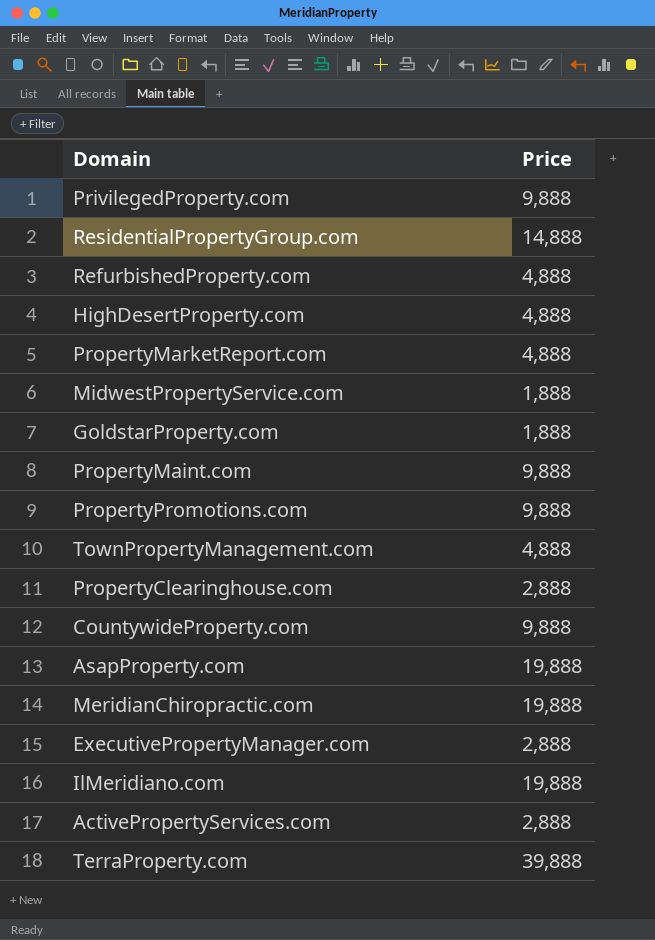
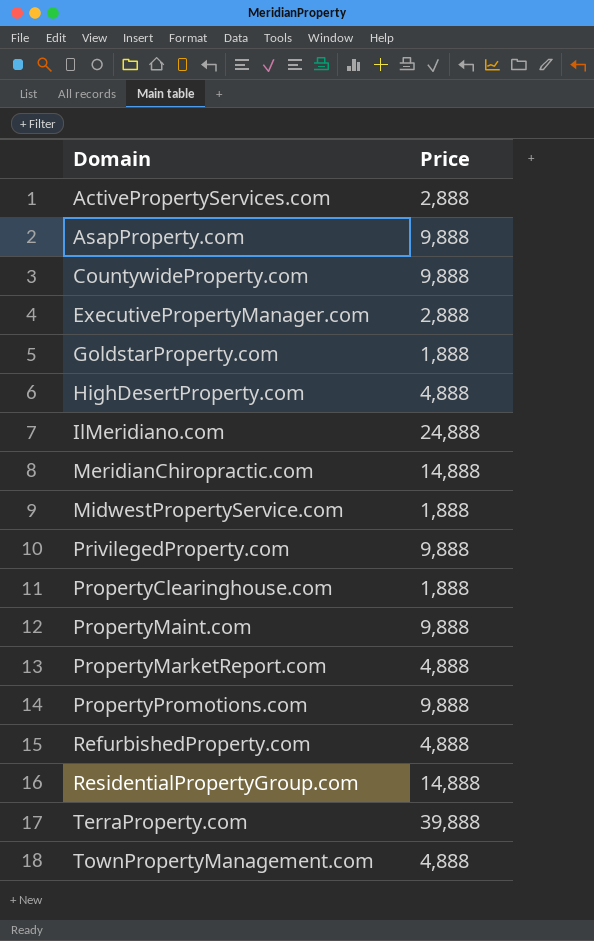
row order: none -> Domain ascending
AsapProperty.com | Price: 19,888 -> 9,888
IlMeridiano.com | Price: 19,888 -> 24,888
MeridianChiropractic.com | Price: 19,888 -> 14,888
PropertyClearinghouse.com | Price: 2,888 -> 1,888

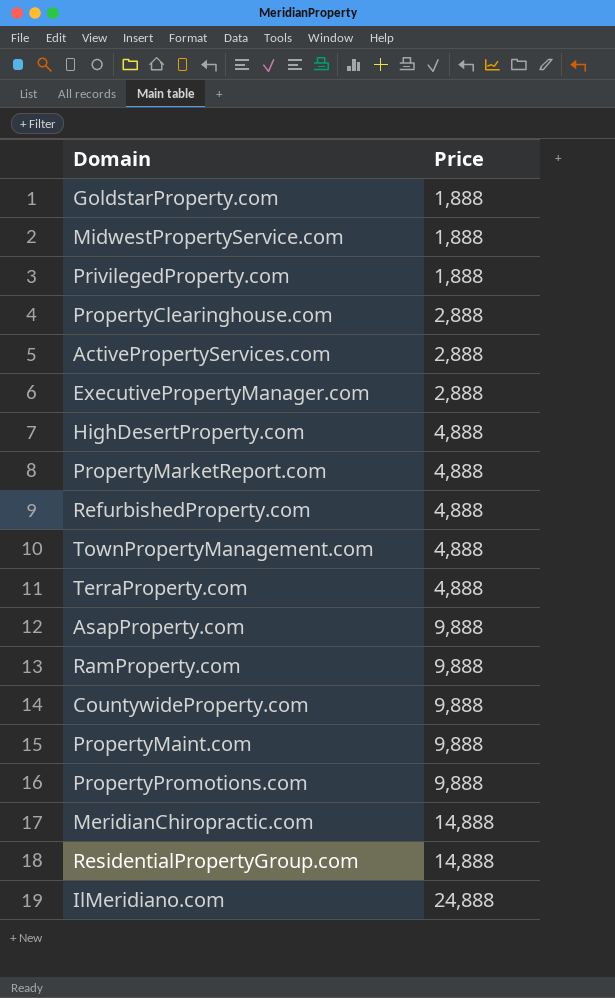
row order: Domain ascending -> Price ascending
PrivilegedProperty.com | Price: 9,888 -> 1,888
PropertyClearinghouse.com | Price: 1,888 -> 2,888
TerraProperty.com | Price: 39,888 -> 4,888
row RamProperty.com: none -> 9,888

